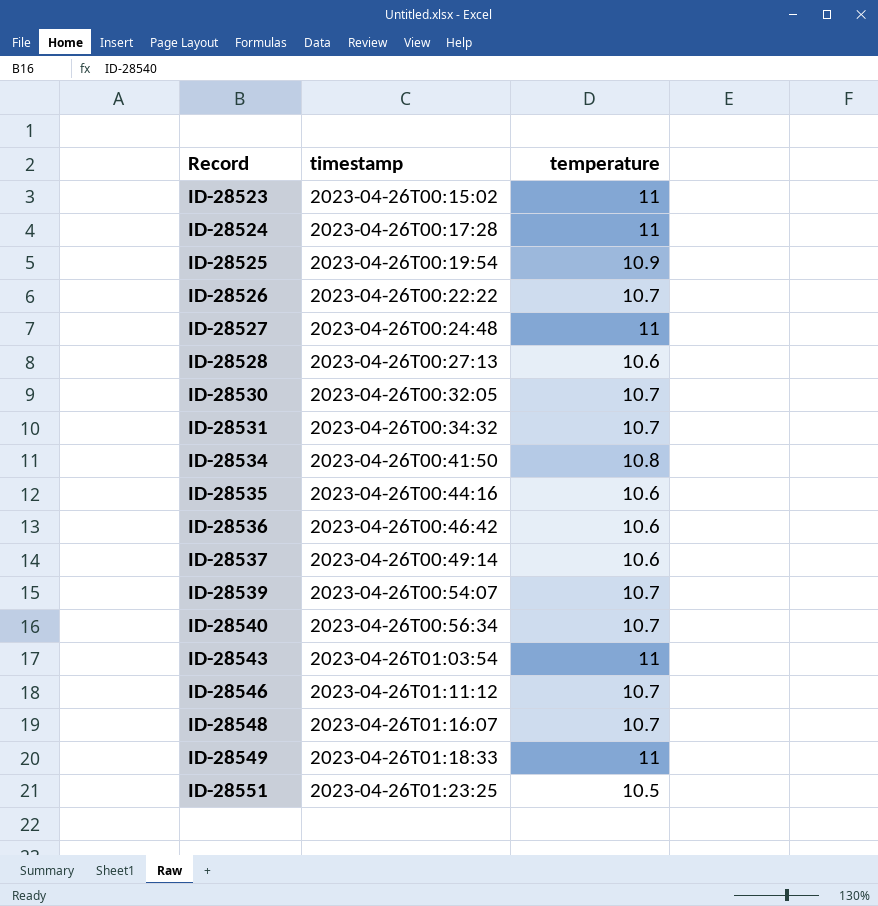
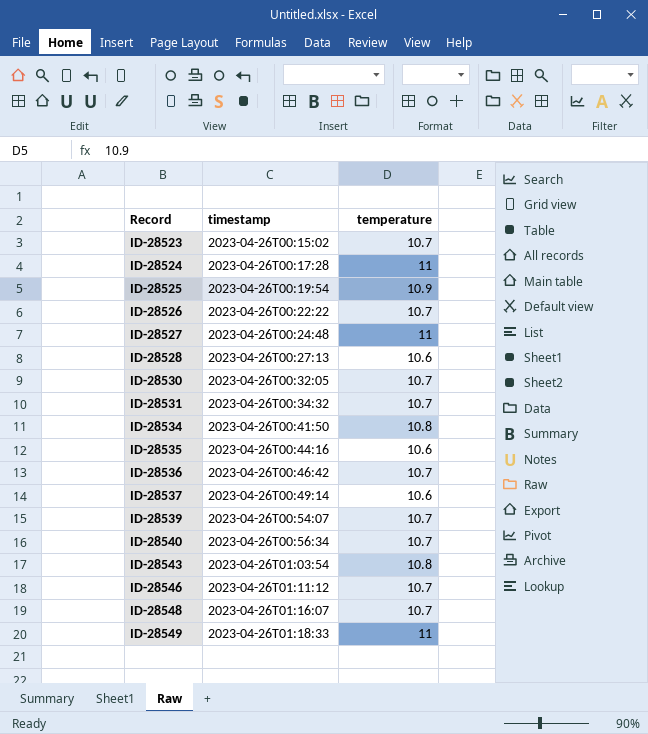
row ID-28551: 2023-04-26T01:23:25 | 10.5 -> none
ID-28523 | temperature: 11 -> 10.7
ID-28536 | temperature: 10.6 -> 10.7
ID-28543 | temperature: 11 -> 10.8

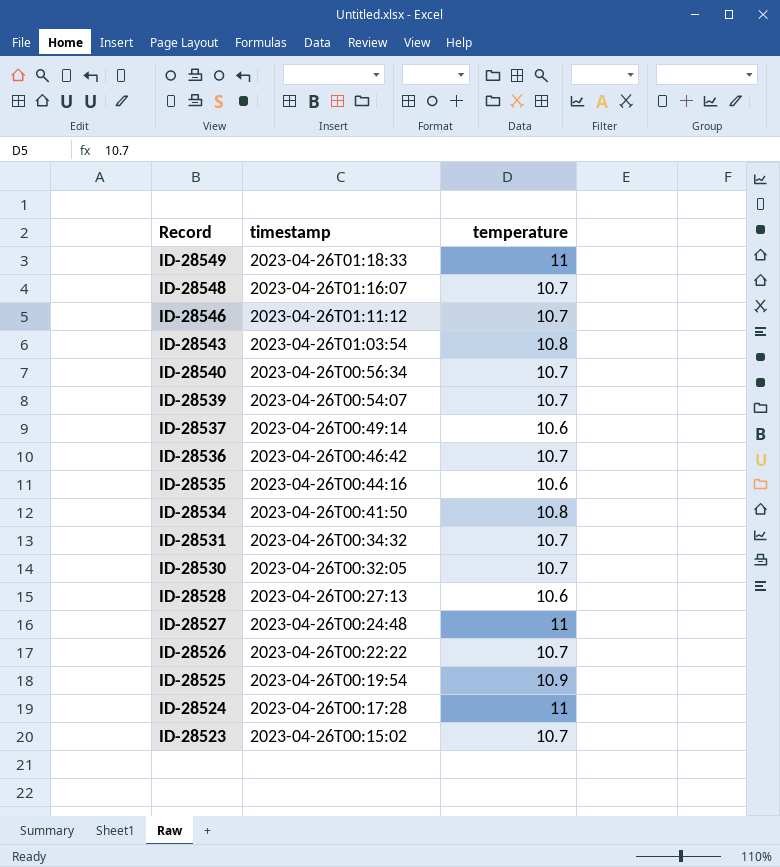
row order: Record ascending -> Record descending

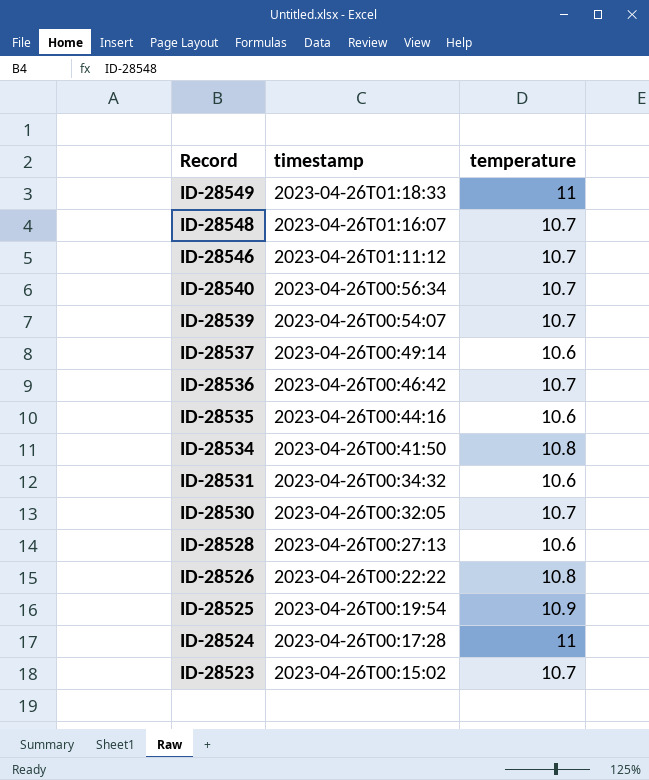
row ID-28543: 2023-04-26T01:03:54 | 10.8 -> none
row ID-28527: 2023-04-26T00:24:48 | 11 -> none
ID-28531 | temperature: 10.7 -> 10.6
ID-28526 | temperature: 10.7 -> 10.8

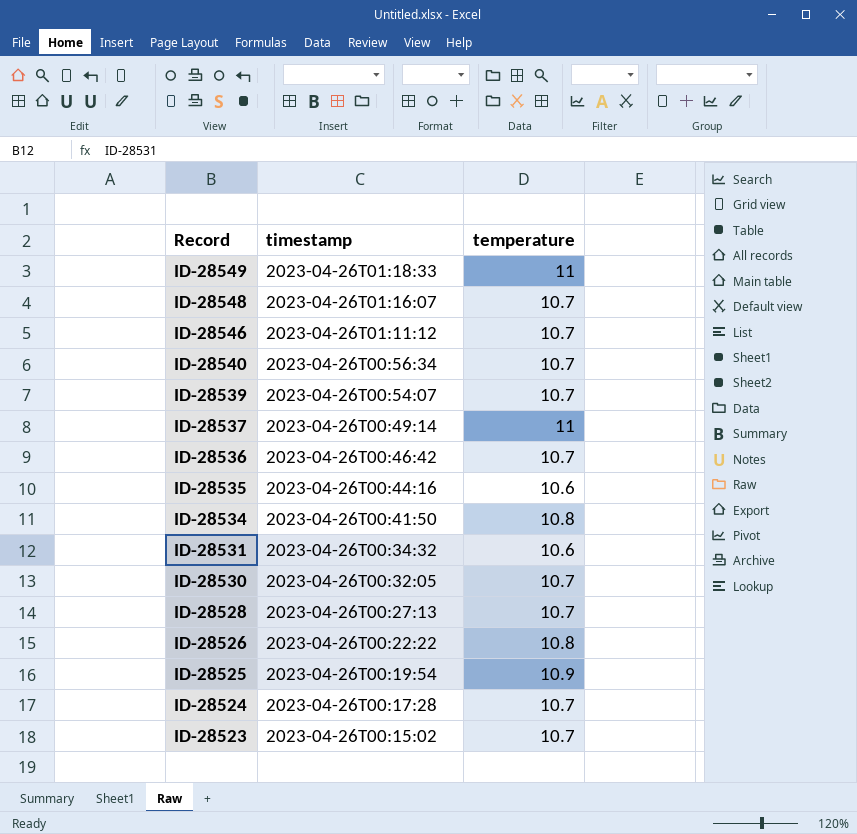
ID-28537 | temperature: 10.6 -> 11
ID-28528 | temperature: 10.6 -> 10.7
ID-28524 | temperature: 11 -> 10.7

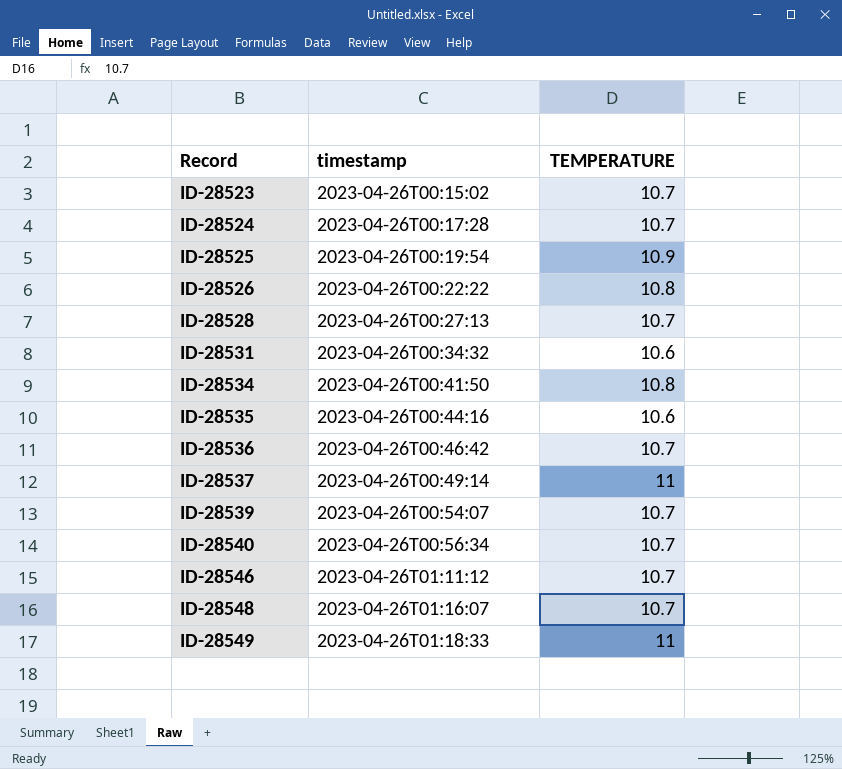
row order: Record descending -> Record ascending
column name: temperature -> TEMPERATURE
row ID-28530: 2023-04-26T00:32:05 | 10.7 -> none

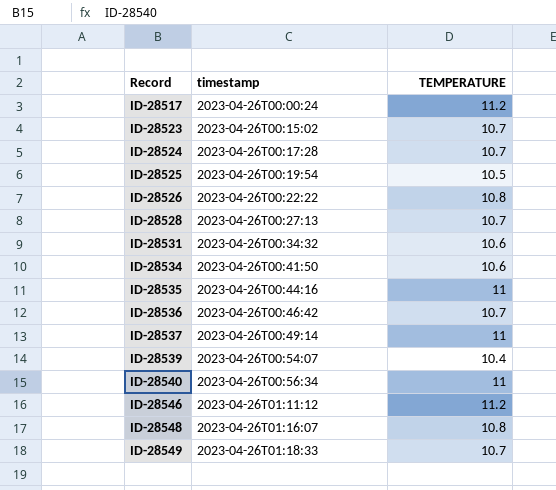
row ID-28517: none -> 2023-04-26T00:00:24 | 11.2
ID-28525 | TEMPERATURE: 10.9 -> 10.5
ID-28534 | TEMPERATURE: 10.8 -> 10.6
ID-28535 | TEMPERATURE: 10.6 -> 11
ID-28539 | TEMPERATURE: 10.7 -> 10.4
ID-28540 | TEMPERATURE: 10.7 -> 11
ID-28546 | TEMPERATURE: 10.7 -> 11.2
ID-28548 | TEMPERATURE: 10.7 -> 10.8
ID-28549 | TEMPERATURE: 11 -> 10.7

